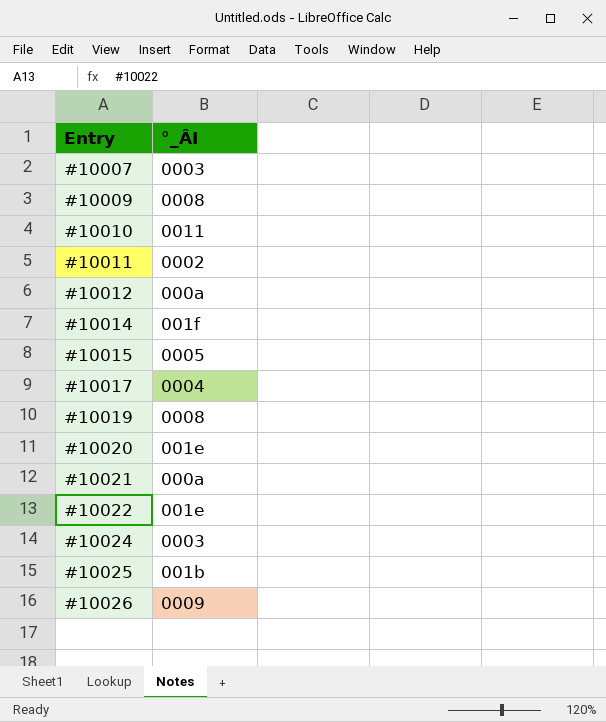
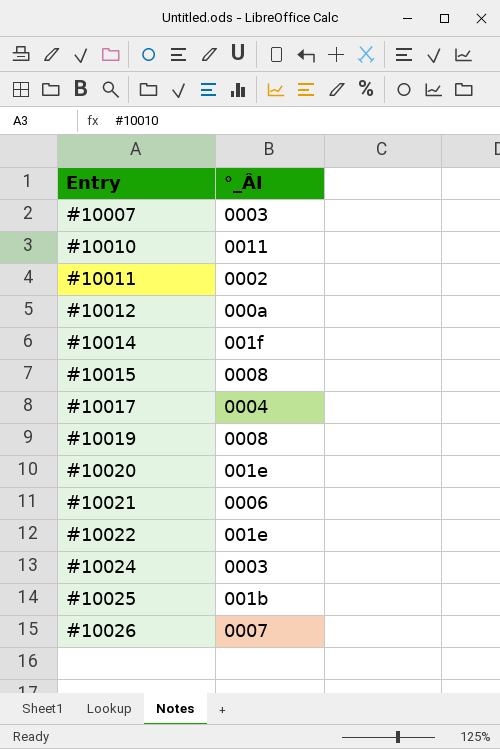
row #10009: 0008 -> none
#10015 | °_ÂI: 0005 -> 0008
#10021 | °_ÂI: 000a -> 0006
#10026 | °_ÂI: 0009 -> 0007

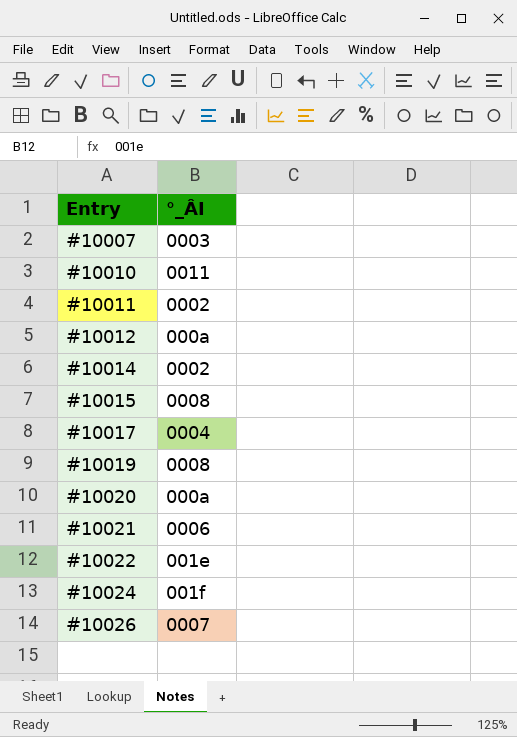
row #10025: 001b -> none
#10014 | °_ÂI: 001f -> 0002
#10020 | °_ÂI: 001e -> 000a
#10024 | °_ÂI: 0003 -> 001f

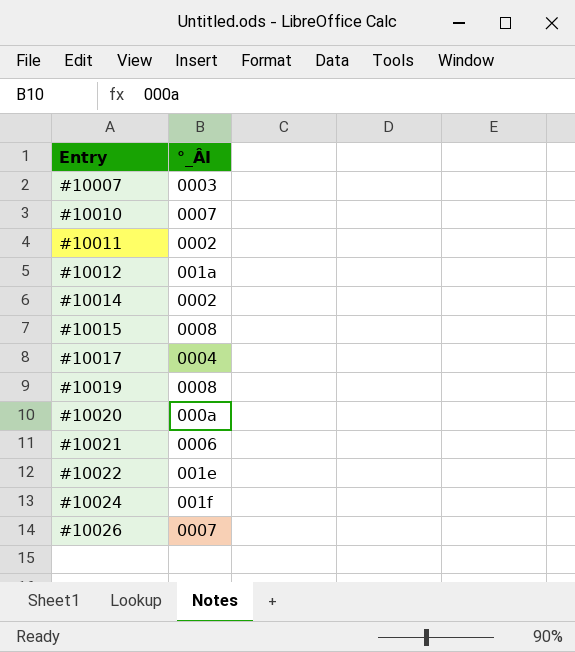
#10010 | °_ÂI: 0011 -> 0007
#10012 | °_ÂI: 000a -> 001a

